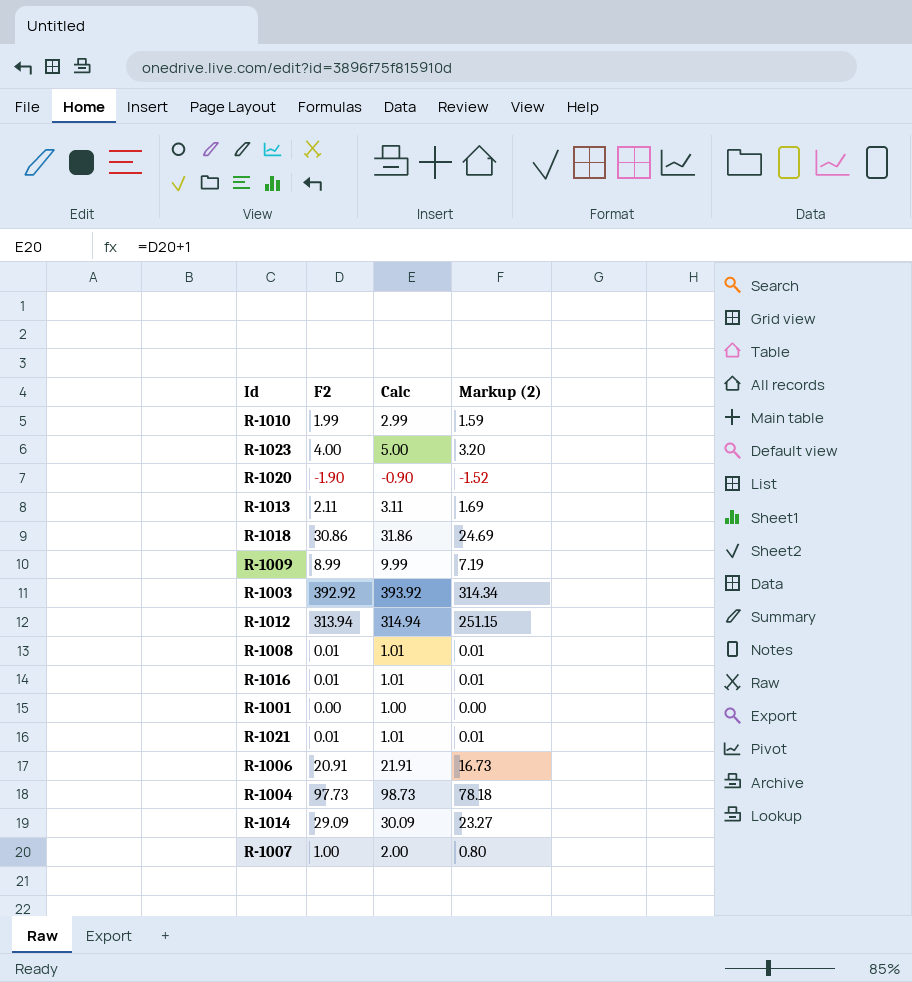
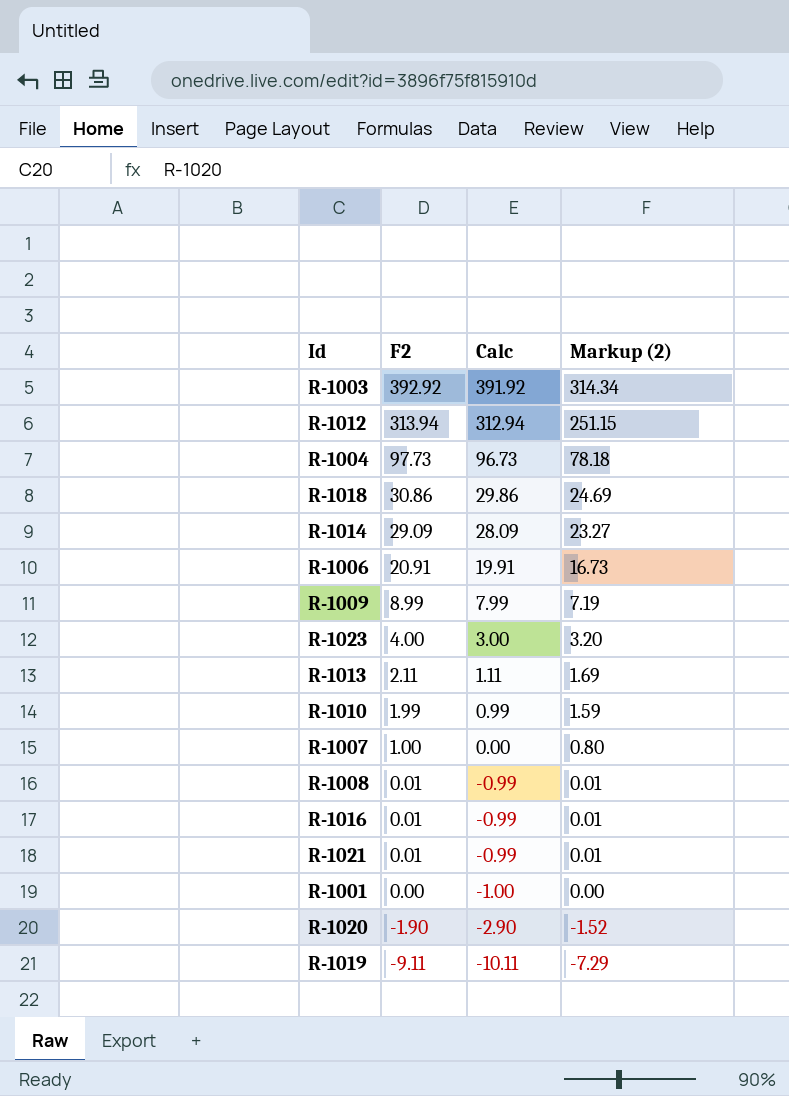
row order: none -> F2 descending
column Calc | formula: [F2] + 1 -> [F2] - 1
row R-1019: none -> -9.11 | -10.11 | -7.29

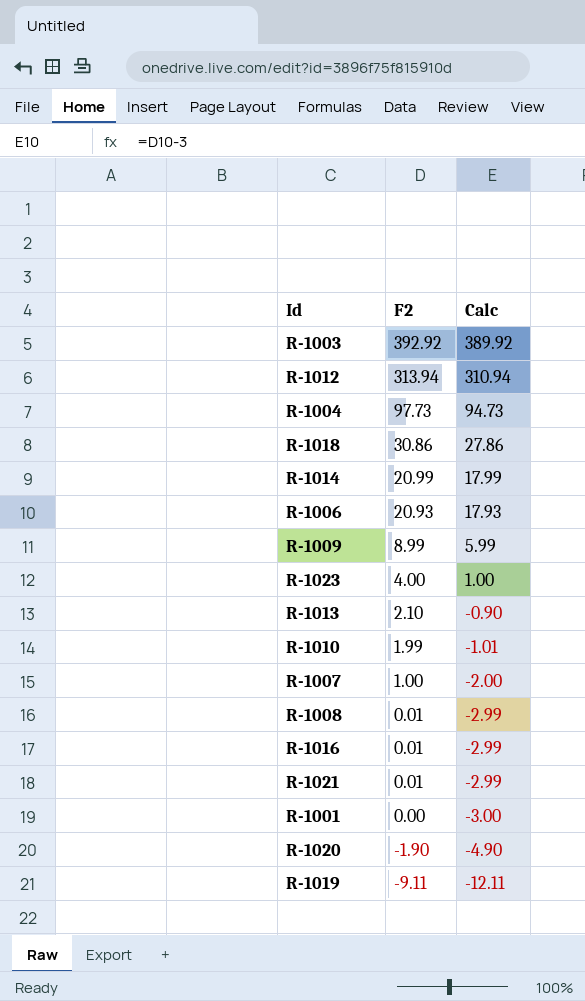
column Markup (2) | formula: [F2] * 0.8 -> none
column Calc | formula: [F2] - 1 -> [F2] - 3
R-1014 | F2: 29.09 -> 20.99
R-1006 | F2: 20.91 -> 20.93
R-1013 | F2: 2.11 -> 2.10

